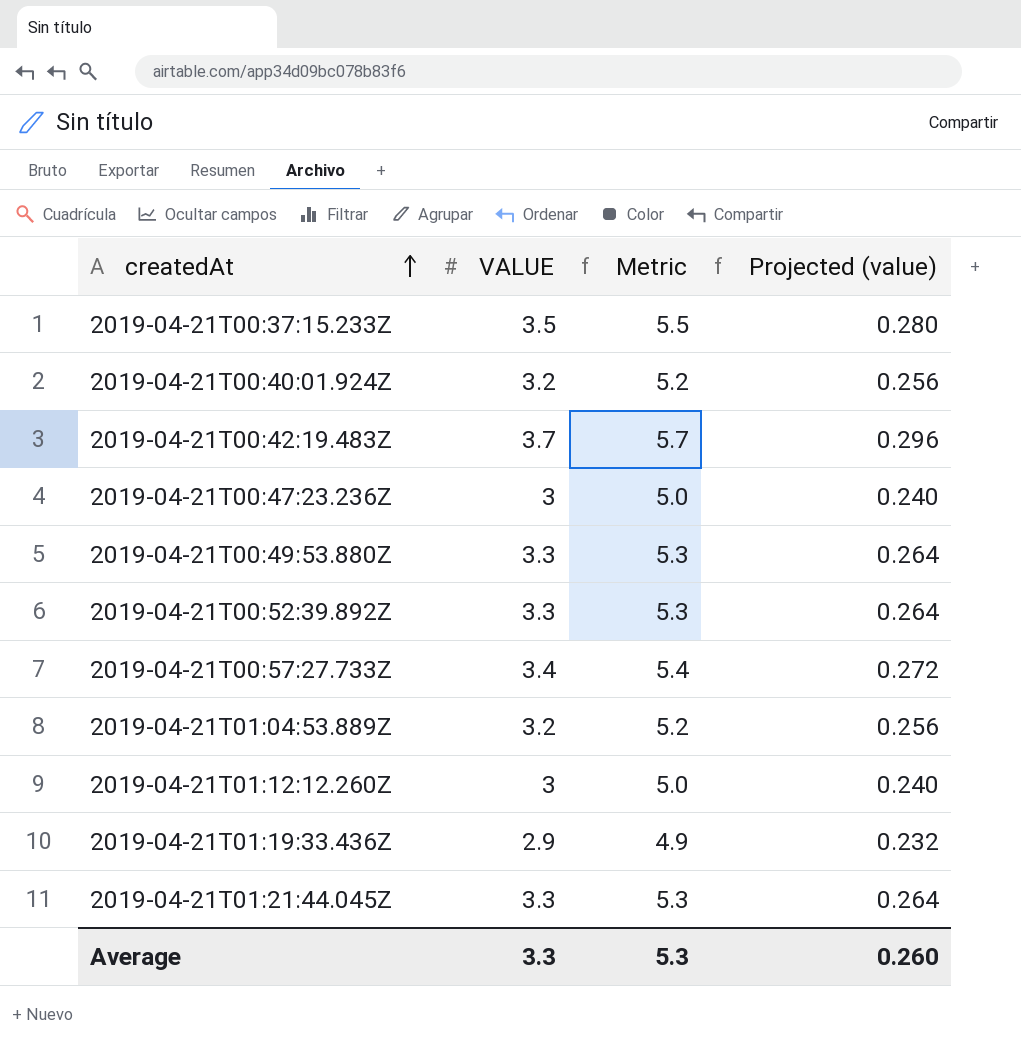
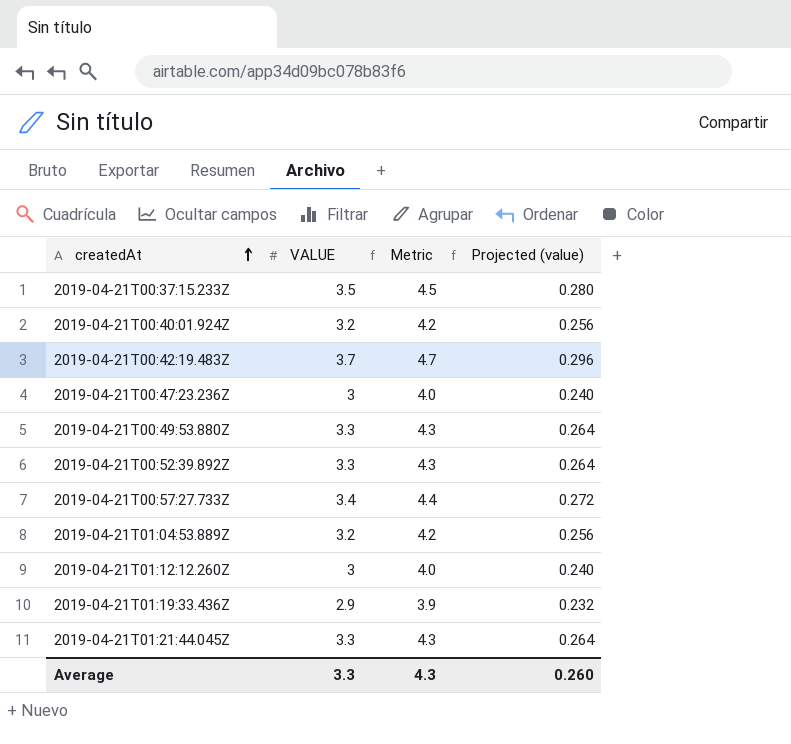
column Metric | formula: [VALUE] + 2 -> [VALUE] + 1
Average | Metric: 5.3 -> 4.3

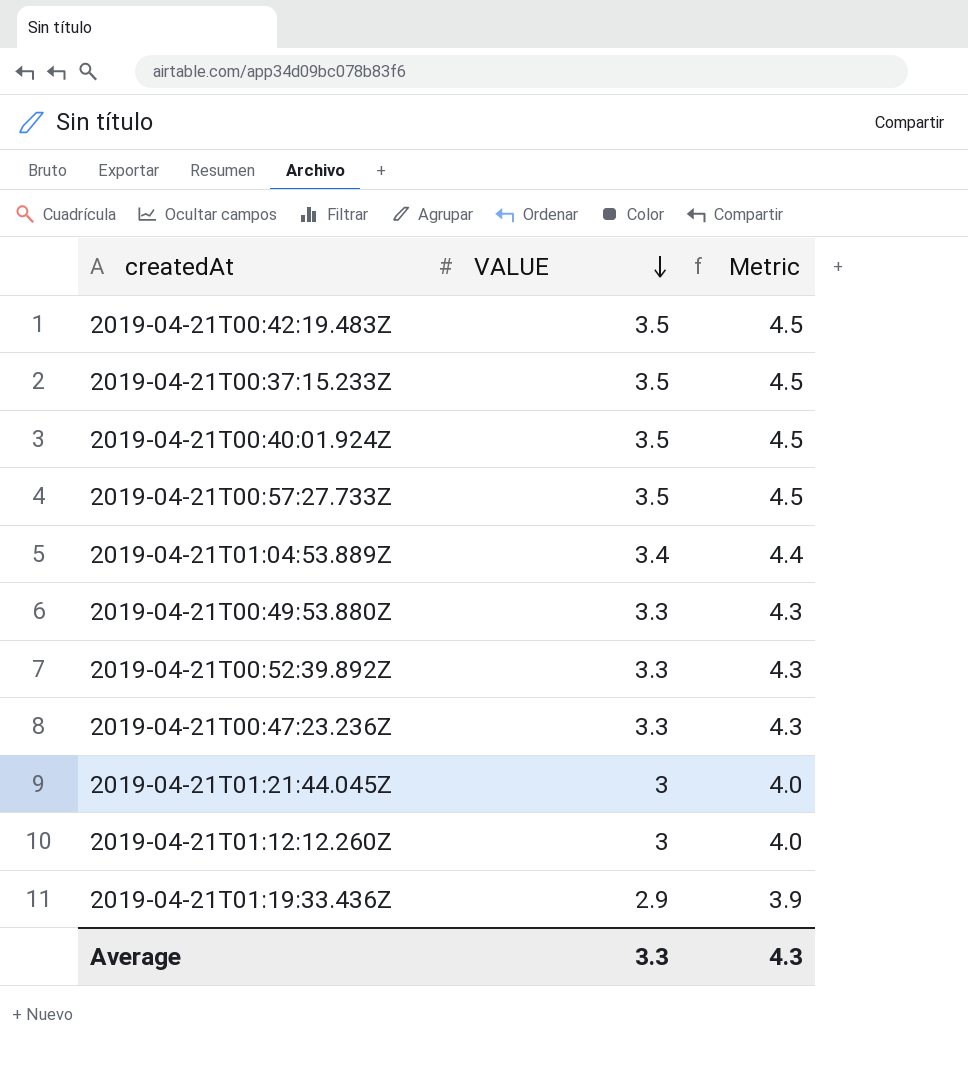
row order: createdAt ascending -> VALUE descending
column Projected (value) | formula: [VALUE] * 0.08 -> none
2019-04-21T00:42:19.483Z | VALUE: 3.7 -> 3.5
2019-04-21T00:42:19.483Z | Metric: 4.7 -> 4.5
2019-04-21T00:40:01.924Z | VALUE: 3.2 -> 3.5
2019-04-21T00:40:01.924Z | Metric: 4.2 -> 4.5
2019-04-21T00:57:27.733Z | VALUE: 3.4 -> 3.5
2019-04-21T00:57:27.733Z | Metric: 4.4 -> 4.5
2019-04-21T01:04:53.889Z | VALUE: 3.2 -> 3.4
2019-04-21T01:04:53.889Z | Metric: 4.2 -> 4.4
2019-04-21T00:47:23.236Z | VALUE: 3 -> 3.3
2019-04-21T00:47:23.236Z | Metric: 4.0 -> 4.3
2019-04-21T01:21:44.045Z | VALUE: 3.3 -> 3
2019-04-21T01:21:44.045Z | Metric: 4.3 -> 4.0

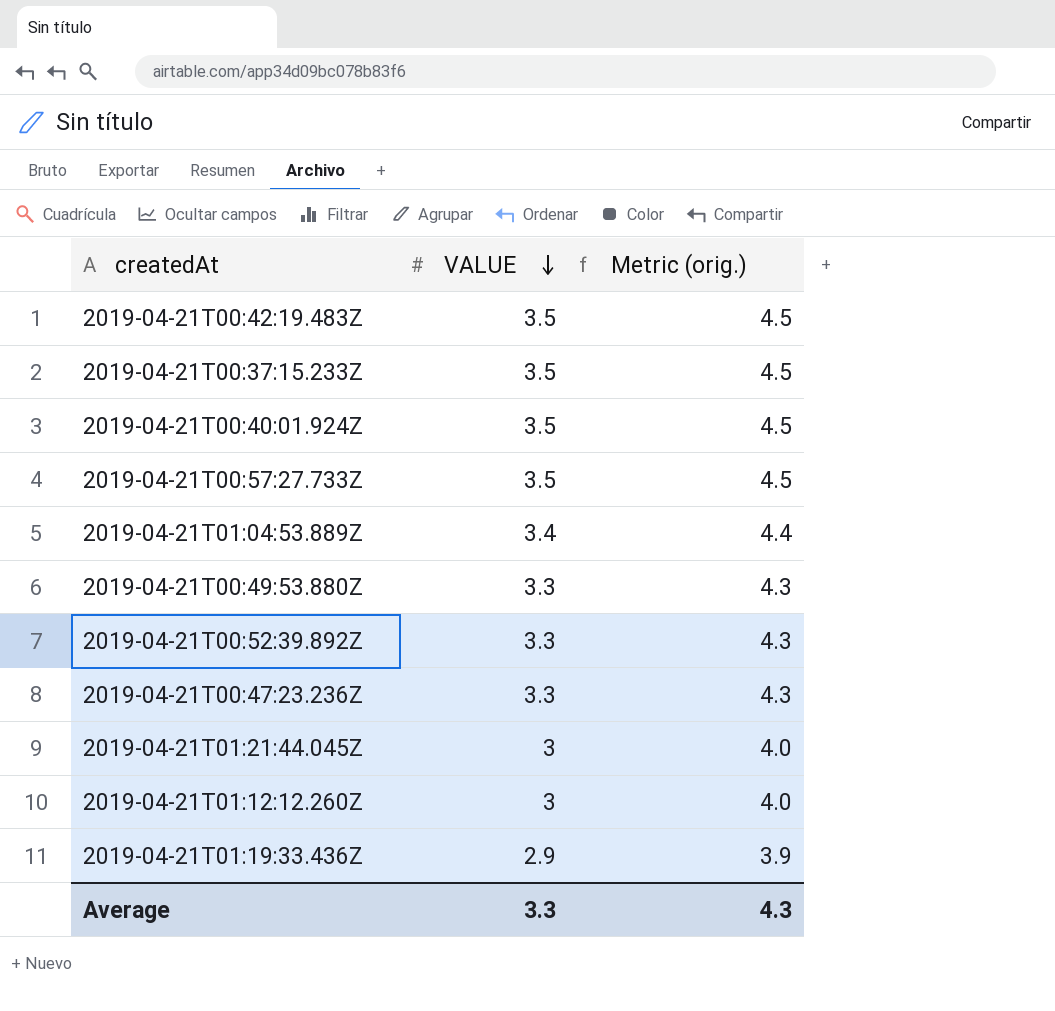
column name: Metric -> Metric (orig.)

